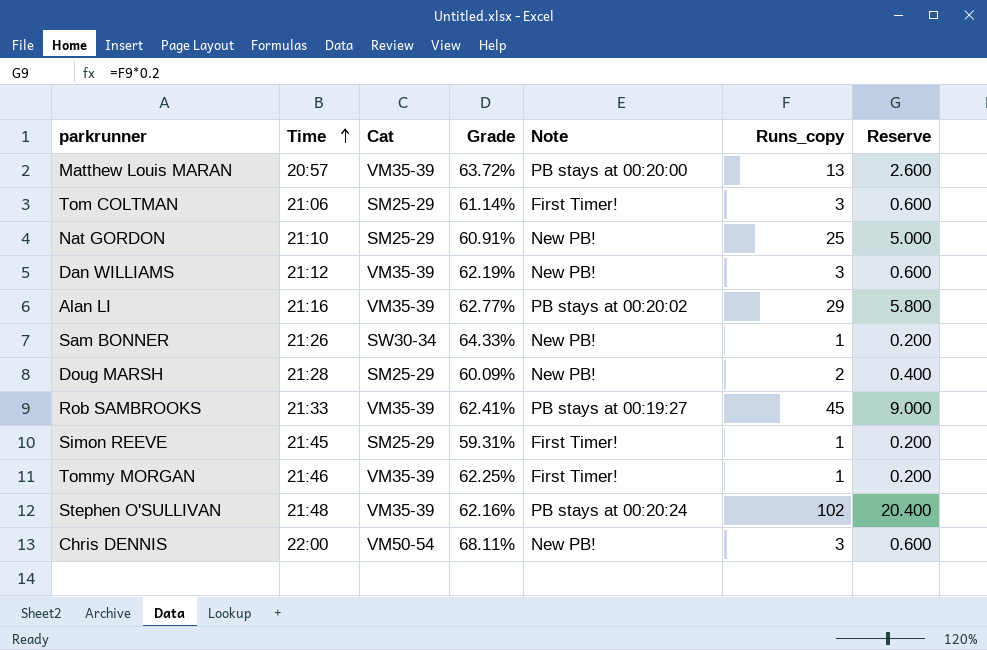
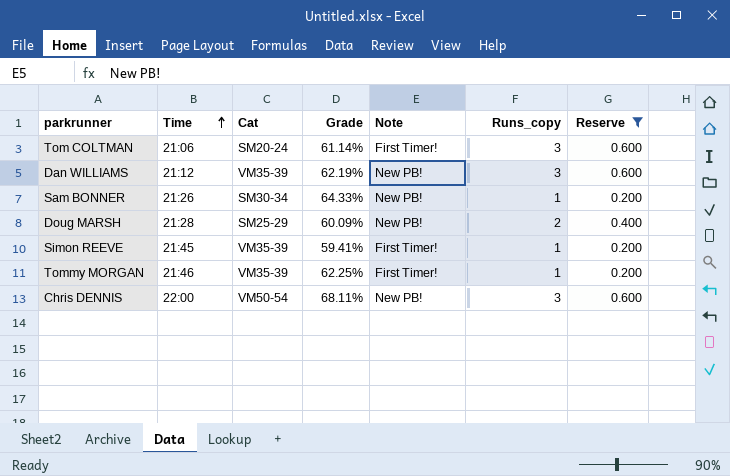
filter: none -> Reserve <= 0.600
Tom COLTMAN | Cat: SM25-29 -> SM20-24
Sam BONNER | Cat: SW30-34 -> SM30-34
Simon REEVE | Cat: SM25-29 -> VM35-39
Simon REEVE | Grade: 59.31% -> 59.41%

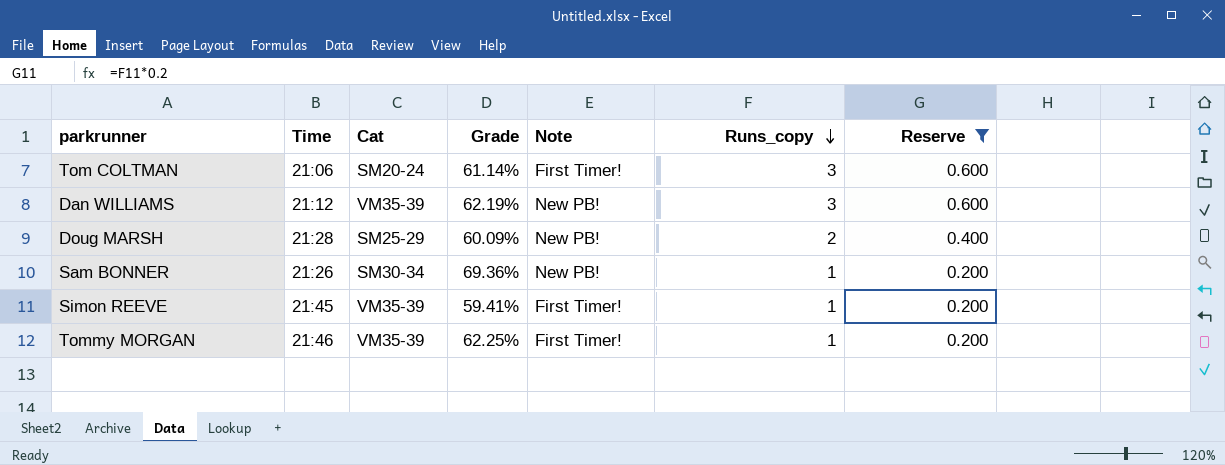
row order: Time ascending -> Runs_copy descending
row Chris DENNIS: 22:00 | VM50-54 | 68.11% | New PB! | 3 | 0.600 -> none
Sam BONNER | Grade: 64.33% -> 69.36%

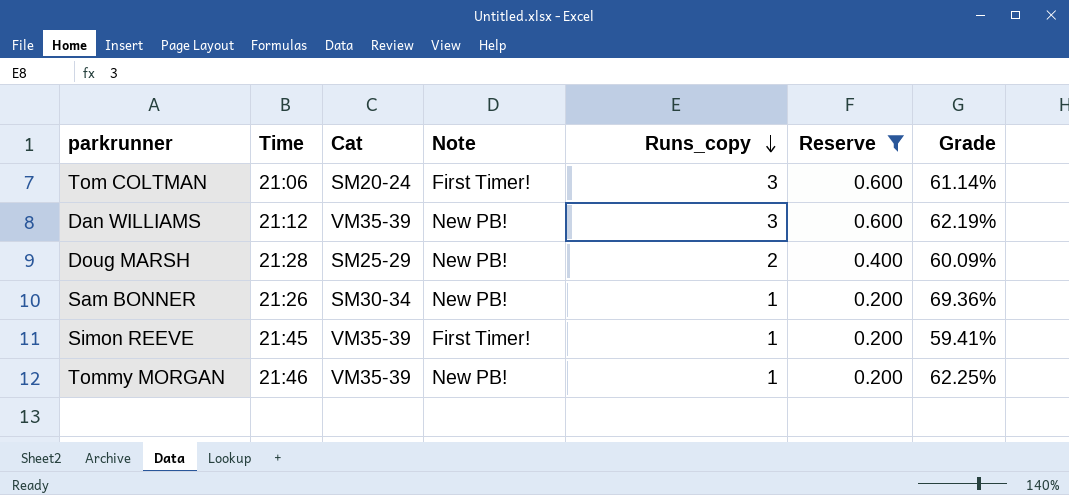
column Grade | position: 4 -> 7
Tommy MORGAN | Note: First Timer! -> New PB!

